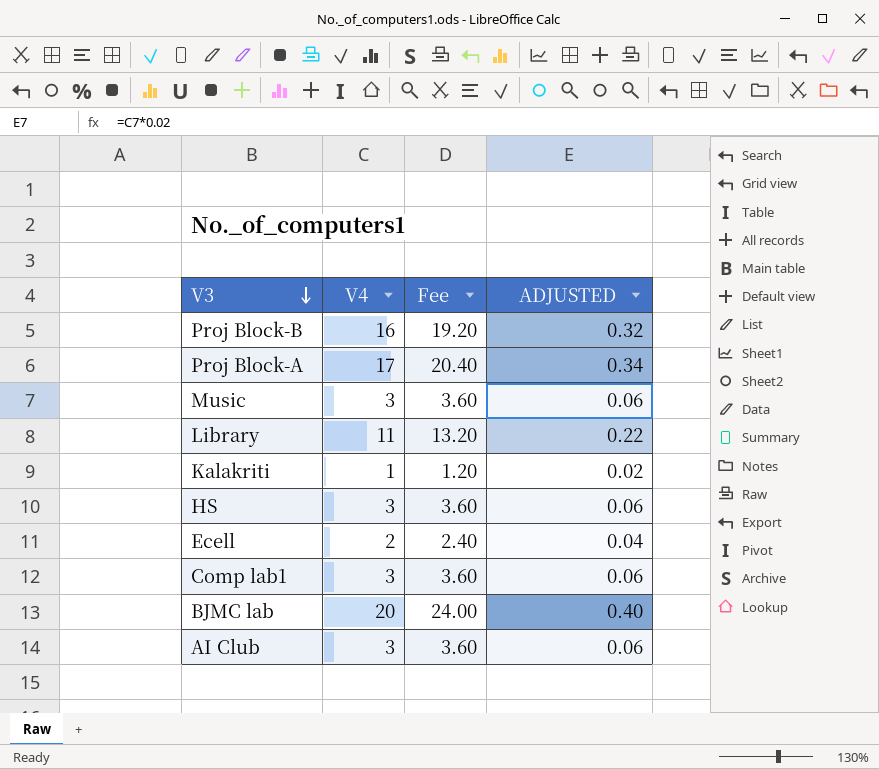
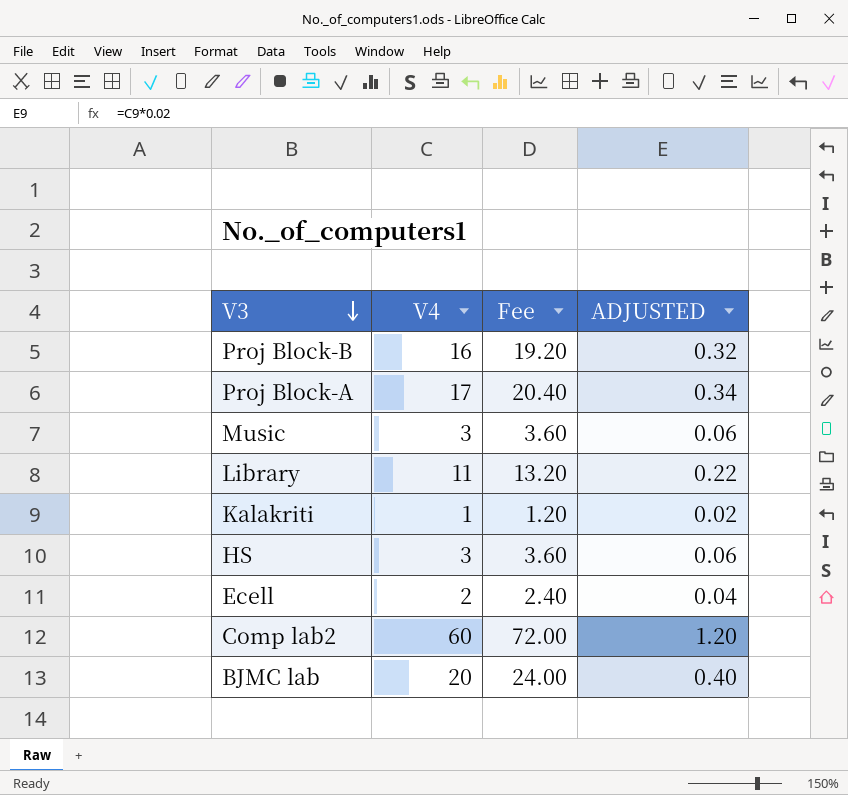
row Comp lab1: 3 | 3.60 | 0.06 -> none
row AI Club: 3 | 3.60 | 0.06 -> none
row Comp lab2: none -> 60 | 72.00 | 1.20

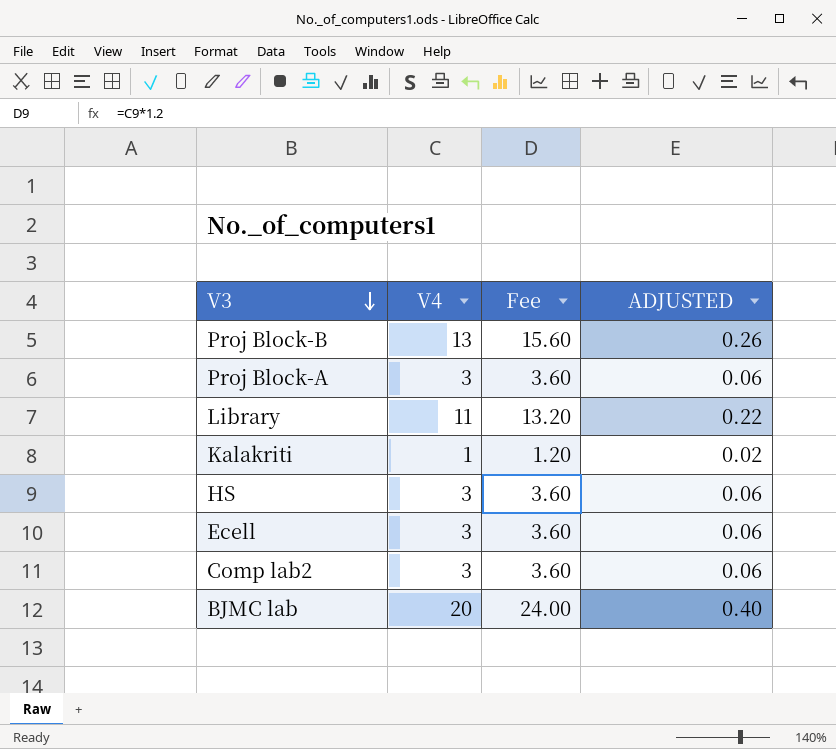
row Music: 3 | 3.60 | 0.06 -> none
Proj Block-B | V4: 16 -> 13
Proj Block-B | Fee: 19.20 -> 15.60
Proj Block-B | ADJUSTED: 0.32 -> 0.26
Proj Block-A | V4: 17 -> 3
Proj Block-A | Fee: 20.40 -> 3.60
Proj Block-A | ADJUSTED: 0.34 -> 0.06
Ecell | V4: 2 -> 3
Ecell | Fee: 2.40 -> 3.60
Ecell | ADJUSTED: 0.04 -> 0.06
Comp lab2 | V4: 60 -> 3
Comp lab2 | Fee: 72.00 -> 3.60
Comp lab2 | ADJUSTED: 1.20 -> 0.06

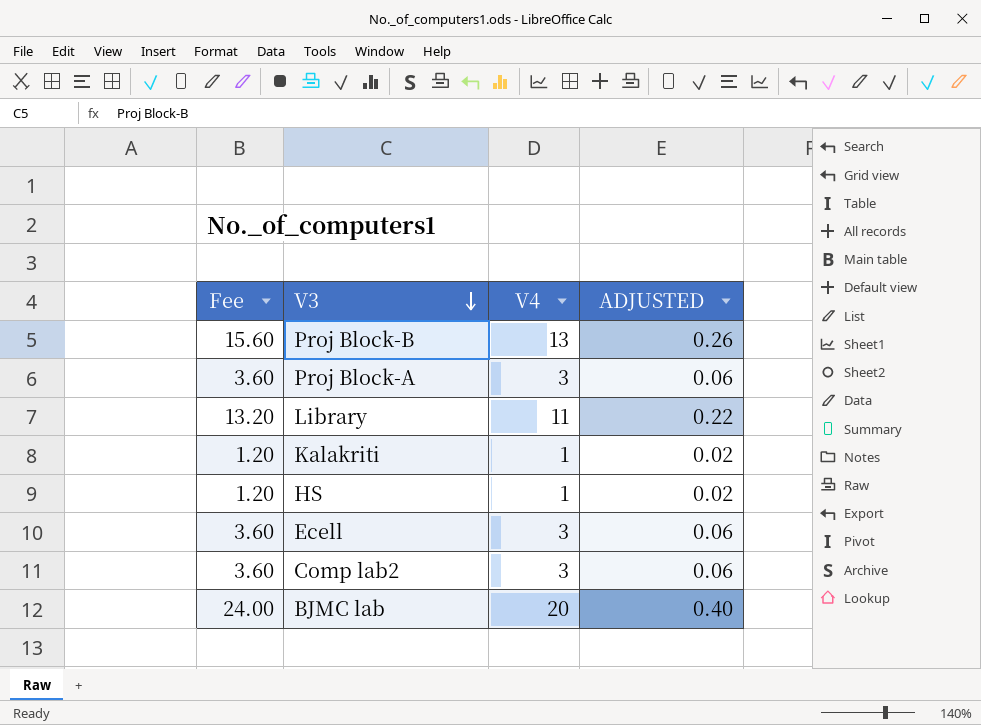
column Fee | position: 3 -> 1
HS | Fee: 3.60 -> 1.20
HS | V4: 3 -> 1
HS | ADJUSTED: 0.06 -> 0.02

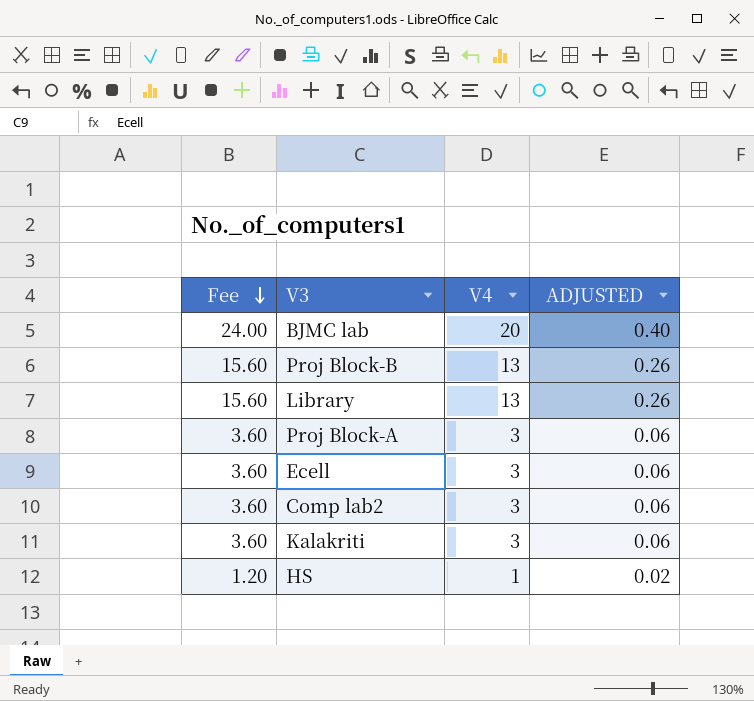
row order: V3 descending -> Fee descending
Library | Fee: 13.20 -> 15.60
Library | V4: 11 -> 13
Library | ADJUSTED: 0.22 -> 0.26
Kalakriti | Fee: 1.20 -> 3.60
Kalakriti | V4: 1 -> 3
Kalakriti | ADJUSTED: 0.02 -> 0.06

